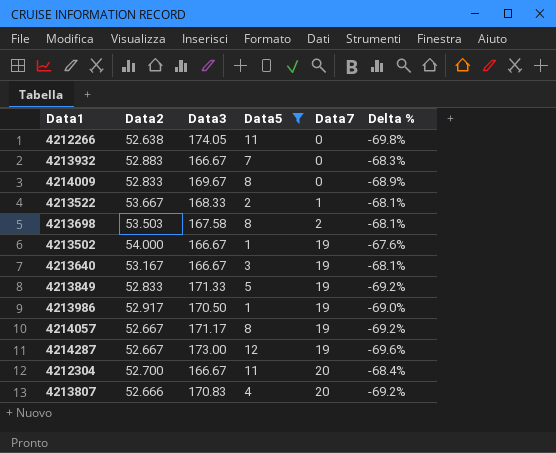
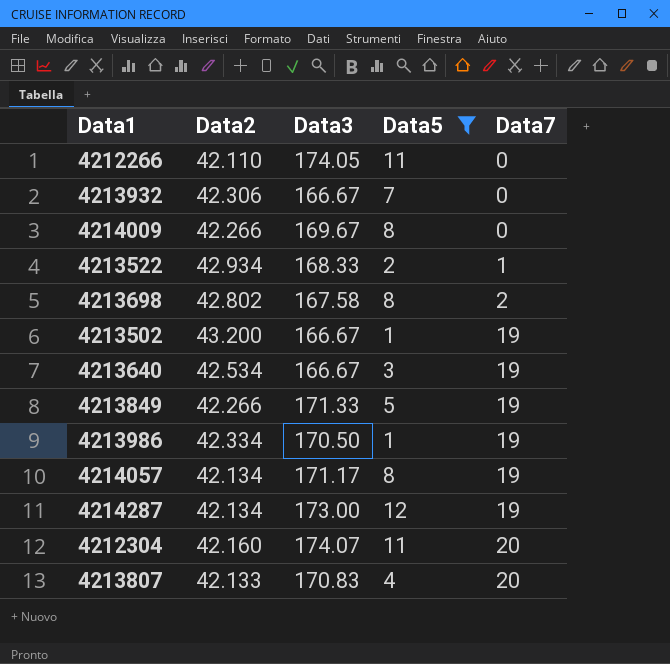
column Delta % | formula: ([Data2] - [Data3]) / [Data3] -> none
4212266 | Data2: 52.638 -> 42.110
4213932 | Data2: 52.883 -> 42.306
4214009 | Data2: 52.833 -> 42.266
4213522 | Data2: 53.667 -> 42.934
4213698 | Data2: 53.503 -> 42.802
4213502 | Data2: 54.000 -> 43.200
4213640 | Data2: 53.167 -> 42.534
4213849 | Data2: 52.833 -> 42.266
4213986 | Data2: 52.917 -> 42.334
4214057 | Data2: 52.667 -> 42.134
4214287 | Data2: 52.667 -> 42.134
4212304 | Data2: 52.700 -> 42.160
4212304 | Data3: 166.67 -> 174.07
4213807 | Data2: 52.666 -> 42.133

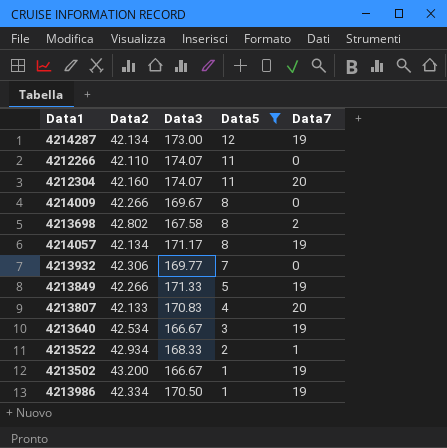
row order: Data7 ascending -> Data5 descending
4212266 | Data3: 174.05 -> 174.07
4213932 | Data3: 166.67 -> 169.77

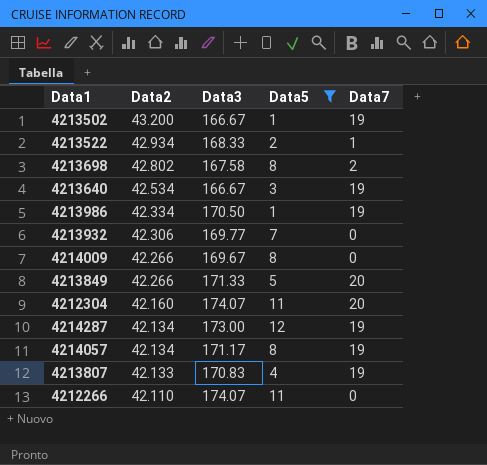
row order: Data5 descending -> Data2 descending
4213849 | Data7: 19 -> 20
4213807 | Data7: 20 -> 19

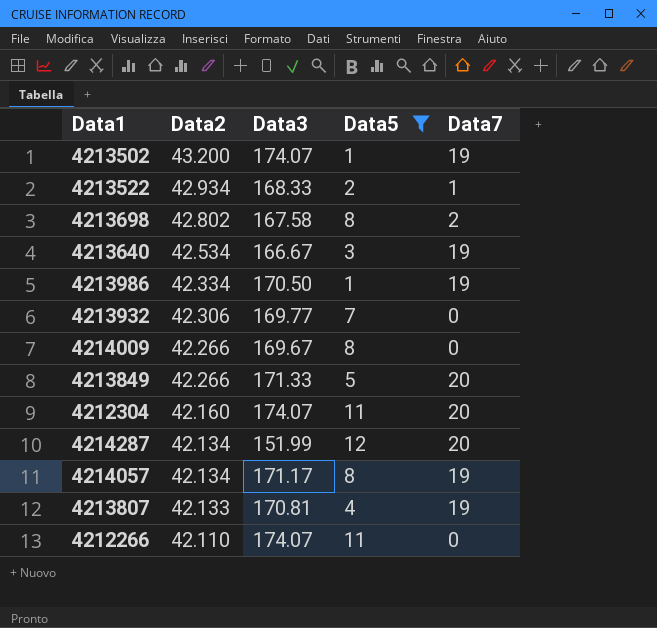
4213502 | Data3: 166.67 -> 174.07
4214287 | Data3: 173.00 -> 151.99
4214287 | Data7: 19 -> 20
4213807 | Data3: 170.83 -> 170.81

